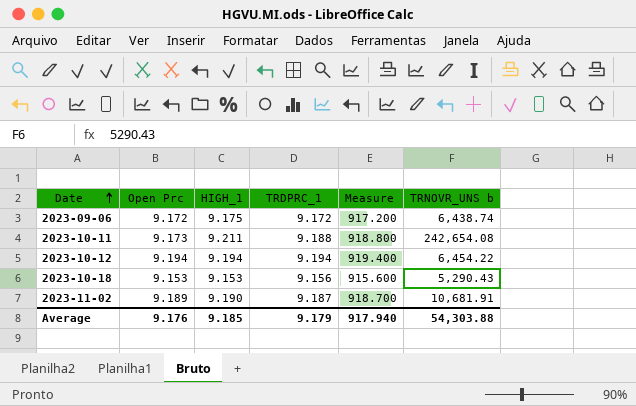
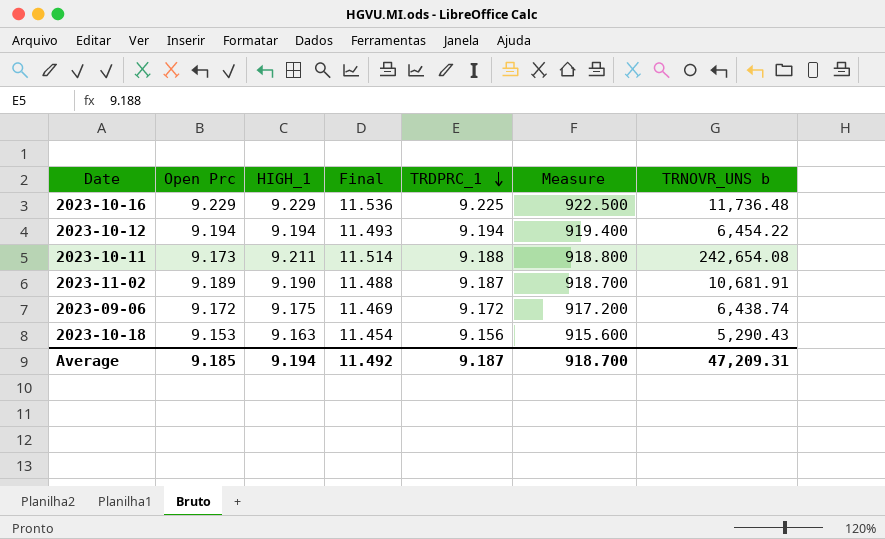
row order: Date ascending -> TRDPRC_1 descending
column Final | formula: none -> [HIGH_1] * 1.25
row 2023-10-16: none -> 9.229 | 9.229 | 11.536 | 9.225 | 922.500 | 11,736.48
2023-10-18 | HIGH_1: 9.153 -> 9.163
Average | Open Prc: 9.176 -> 9.185
Average | HIGH_1: 9.185 -> 9.194
Average | TRDPRC_1: 9.179 -> 9.187
Average | Measure: 917.940 -> 918.700
Average | TRNOVR_UNS b: 54,303.88 -> 47,209.31

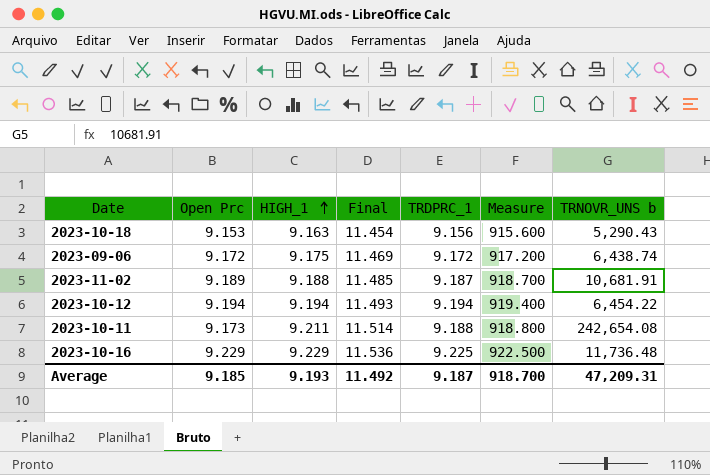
row order: TRDPRC_1 descending -> HIGH_1 ascending
2023-11-02 | HIGH_1: 9.190 -> 9.188
2023-11-02 | Final: 11.488 -> 11.485
Average | HIGH_1: 9.194 -> 9.193

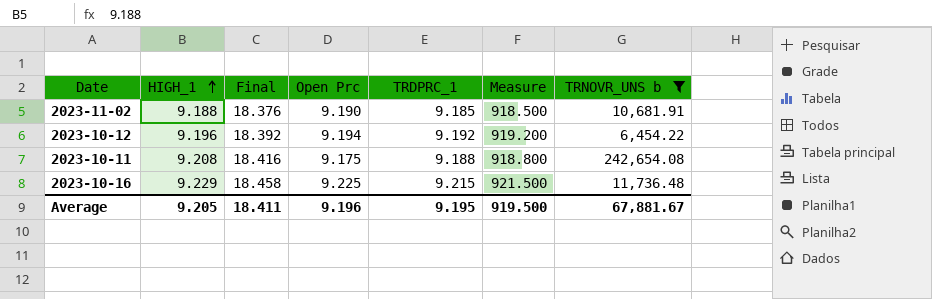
filter: none -> TRNOVR_UNS b >= 6,454.22
column Final | formula: [HIGH_1] * 1.25 -> [HIGH_1] * 2
column Open Prc | position: 2 -> 4
2023-11-02 | Open Prc: 9.189 -> 9.190
2023-11-02 | TRDPRC_1: 9.187 -> 9.185
2023-11-02 | Measure: 918.700 -> 918.500
2023-10-12 | HIGH_1: 9.194 -> 9.196
2023-10-12 | TRDPRC_1: 9.194 -> 9.192
2023-10-12 | Measure: 919.400 -> 919.200
2023-10-11 | HIGH_1: 9.211 -> 9.208
2023-10-11 | Open Prc: 9.173 -> 9.175
2023-10-16 | Open Prc: 9.229 -> 9.225
2023-10-16 | TRDPRC_1: 9.225 -> 9.215
2023-10-16 | Measure: 922.500 -> 921.500
Average | HIGH_1: 9.193 -> 9.205
Average | Final: 11.492 -> 18.411
Average | Open Prc: 9.185 -> 9.196
Average | TRDPRC_1: 9.187 -> 9.195
Average | Measure: 918.700 -> 919.500
Average | TRNOVR_UNS b: 47,209.31 -> 67,881.67

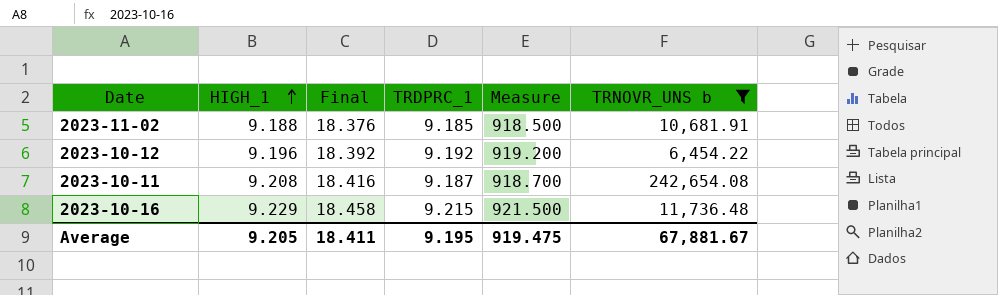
column Open Prc | position: 4 -> none
2023-10-11 | TRDPRC_1: 9.188 -> 9.187
2023-10-11 | Measure: 918.800 -> 918.700
Average | Measure: 919.500 -> 919.475

